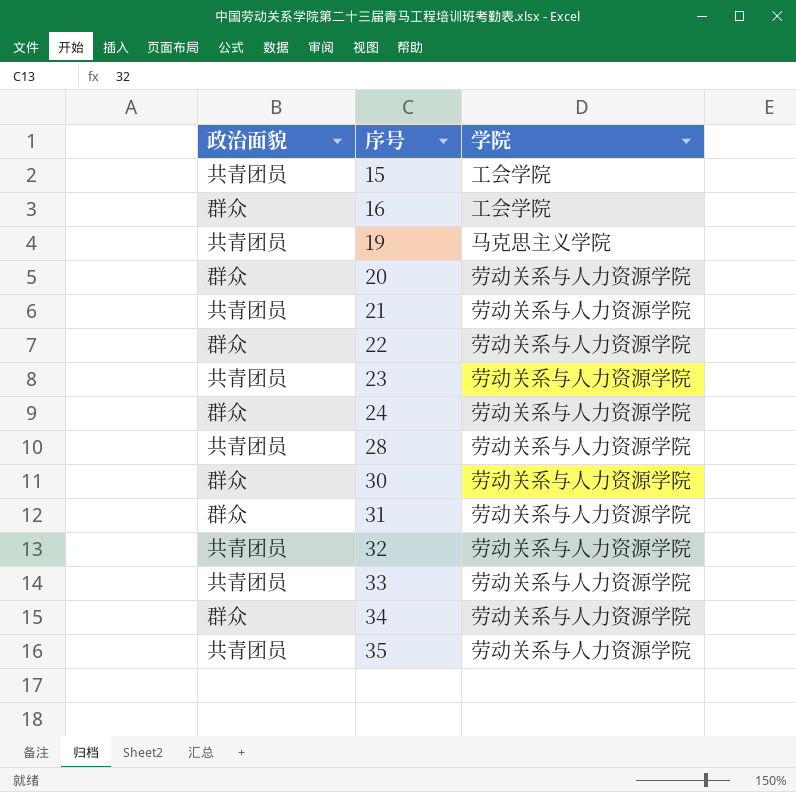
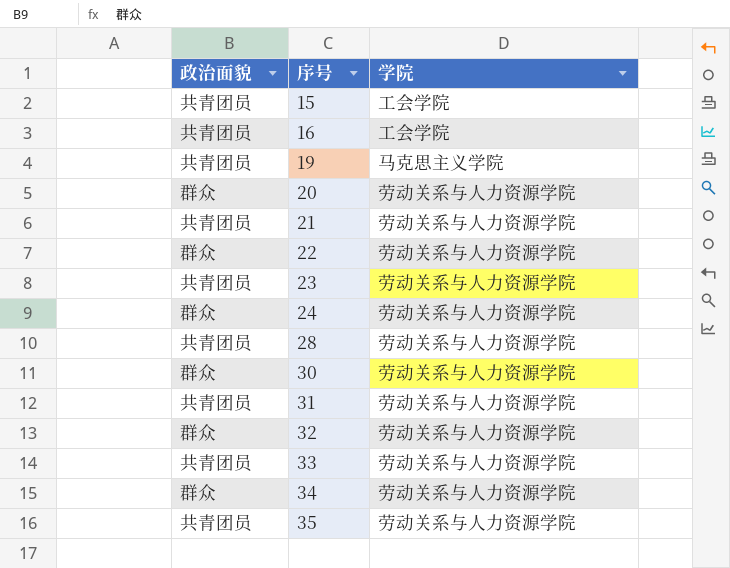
16 | 政治面貌: 群众 -> 共青团员
31 | 政治面貌: 群众 -> 共青团员
32 | 政治面貌: 共青团员 -> 群众

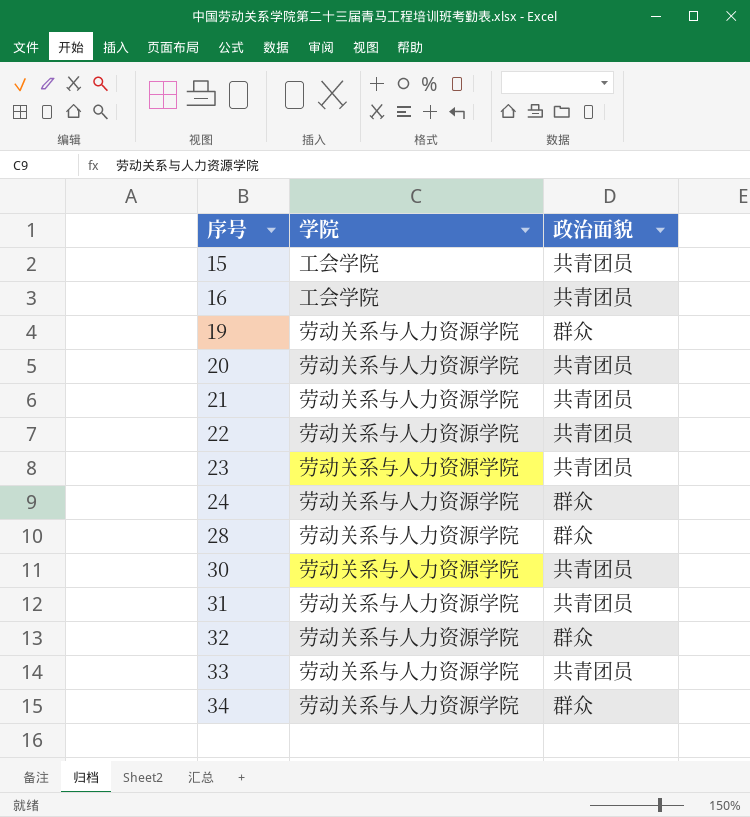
column 政治面貌 | position: 1 -> 3
row 35: 共青团员 | 劳动关系与人力资源学院 -> none
19 | 学院: 马克思主义学院 -> 劳动关系与人力资源学院
19 | 政治面貌: 共青团员 -> 群众
20 | 政治面貌: 群众 -> 共青团员
22 | 政治面貌: 群众 -> 共青团员
28 | 政治面貌: 共青团员 -> 群众
30 | 政治面貌: 群众 -> 共青团员

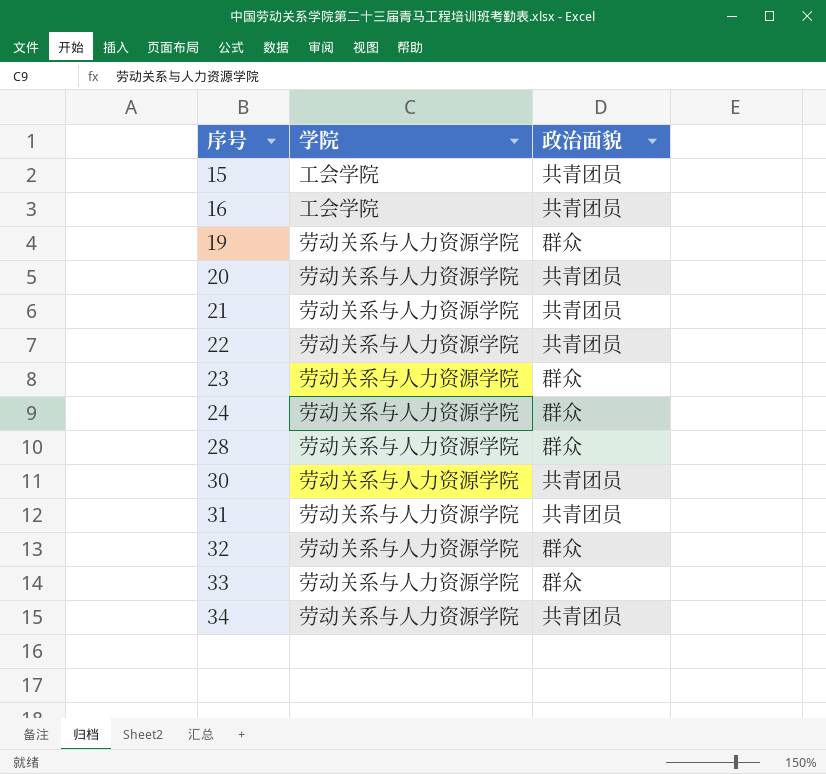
23 | 政治面貌: 共青团员 -> 群众
33 | 政治面貌: 共青团员 -> 群众
34 | 政治面貌: 群众 -> 共青团员

